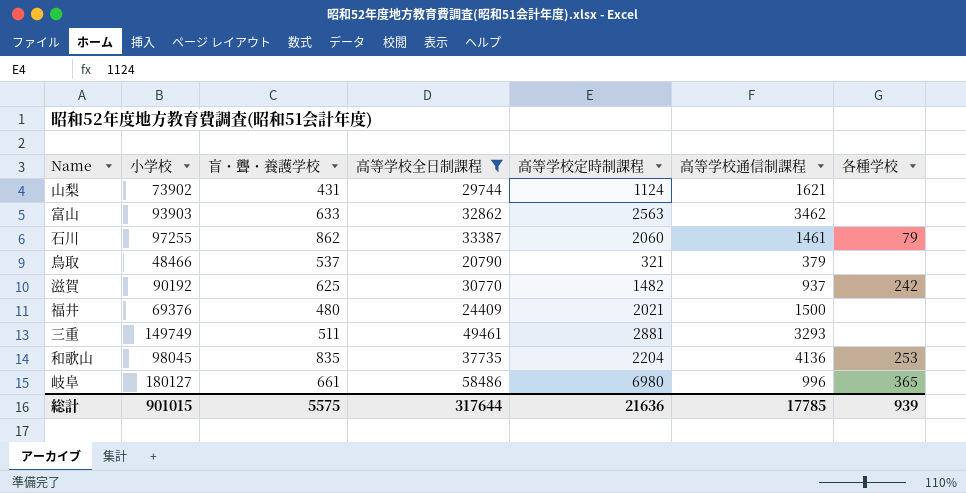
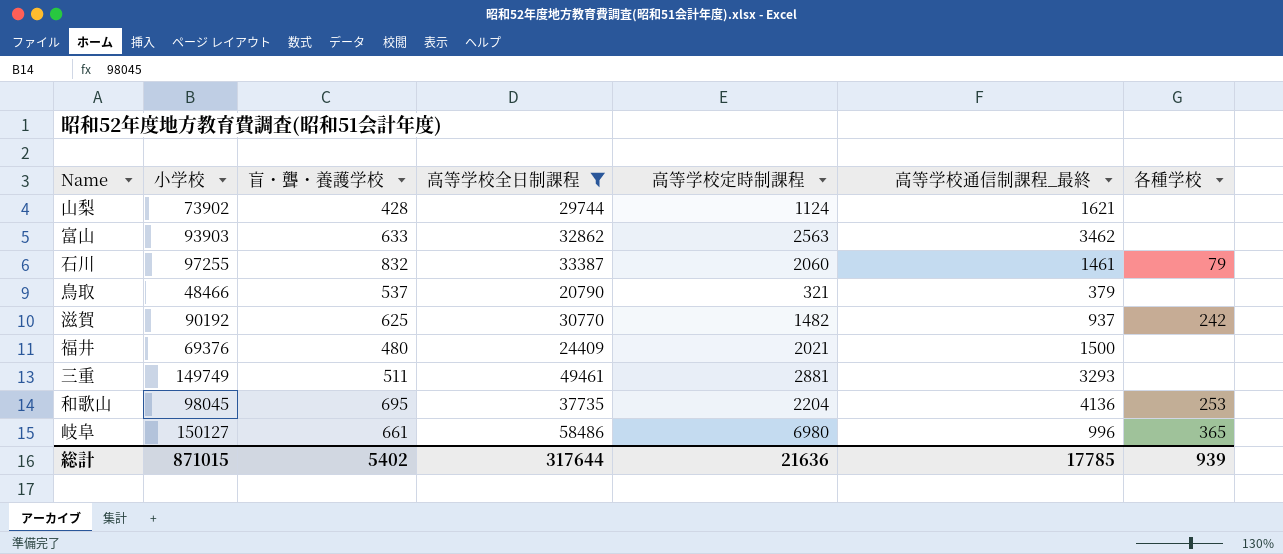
column name: 高等学校通信制課程 -> 高等学校通信制課程_最終
山梨 | 盲・聾・養護学校: 431 -> 428
石川 | 盲・聾・養護学校: 862 -> 832
和歌山 | 盲・聾・養護学校: 835 -> 695
岐阜 | 小学校: 180127 -> 150127
総計 | 小学校: 901015 -> 871015
総計 | 盲・聾・養護学校: 5575 -> 5402

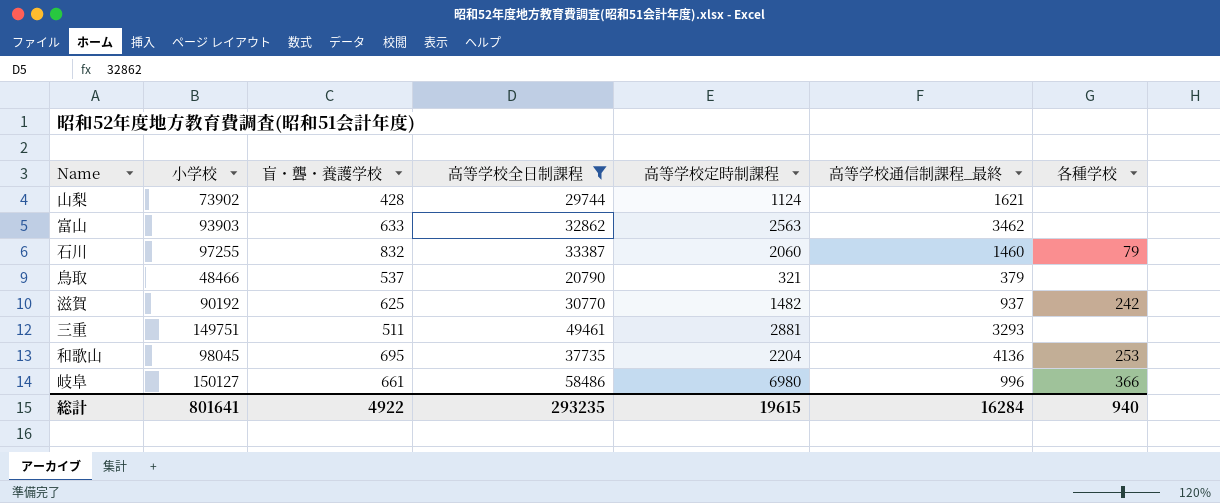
row 福井: 69376 | 480 | 24409 | 2021 | 1500 | none -> none
石川 | 高等学校通信制課程_最終: 1461 -> 1460
三重 | 小学校: 149749 -> 149751
岐阜 | 各種学校: 365 -> 366
総計 | 小学校: 871015 -> 801641
総計 | 盲・聾・養護学校: 5402 -> 4922
総計 | 高等学校全日制課程: 317644 -> 293235
総計 | 高等学校定時制課程: 21636 -> 19615
総計 | 高等学校通信制課程_最終: 17785 -> 16284
総計 | 各種学校: 939 -> 940

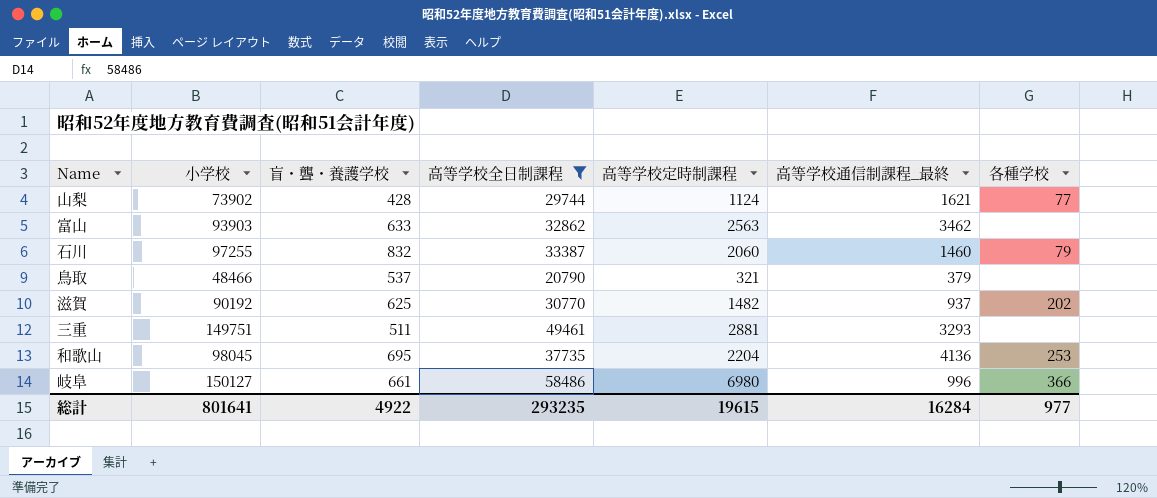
山梨 | 各種学校: none -> 77
滋賀 | 各種学校: 242 -> 202
総計 | 各種学校: 940 -> 977

